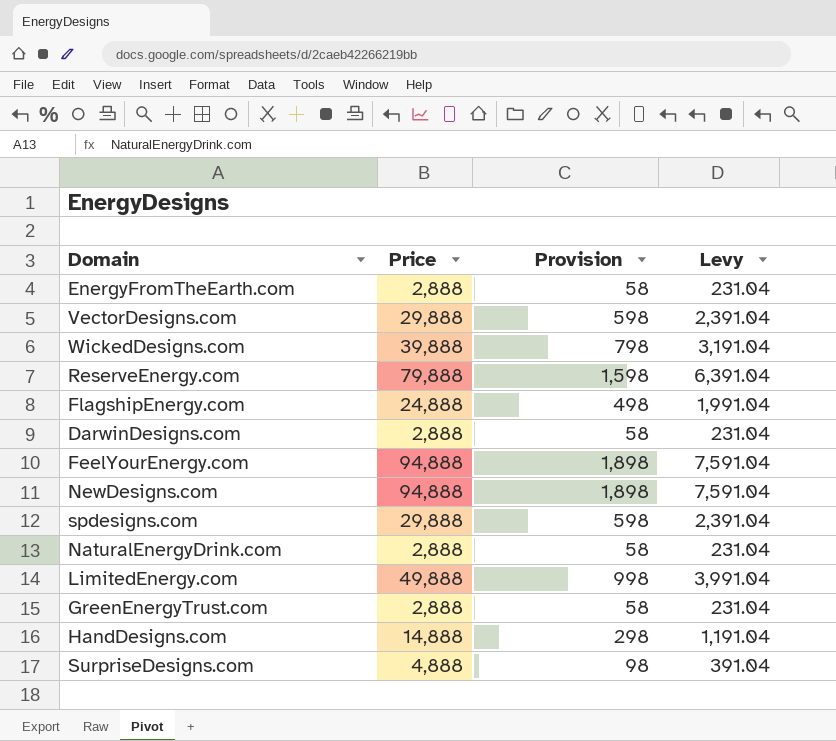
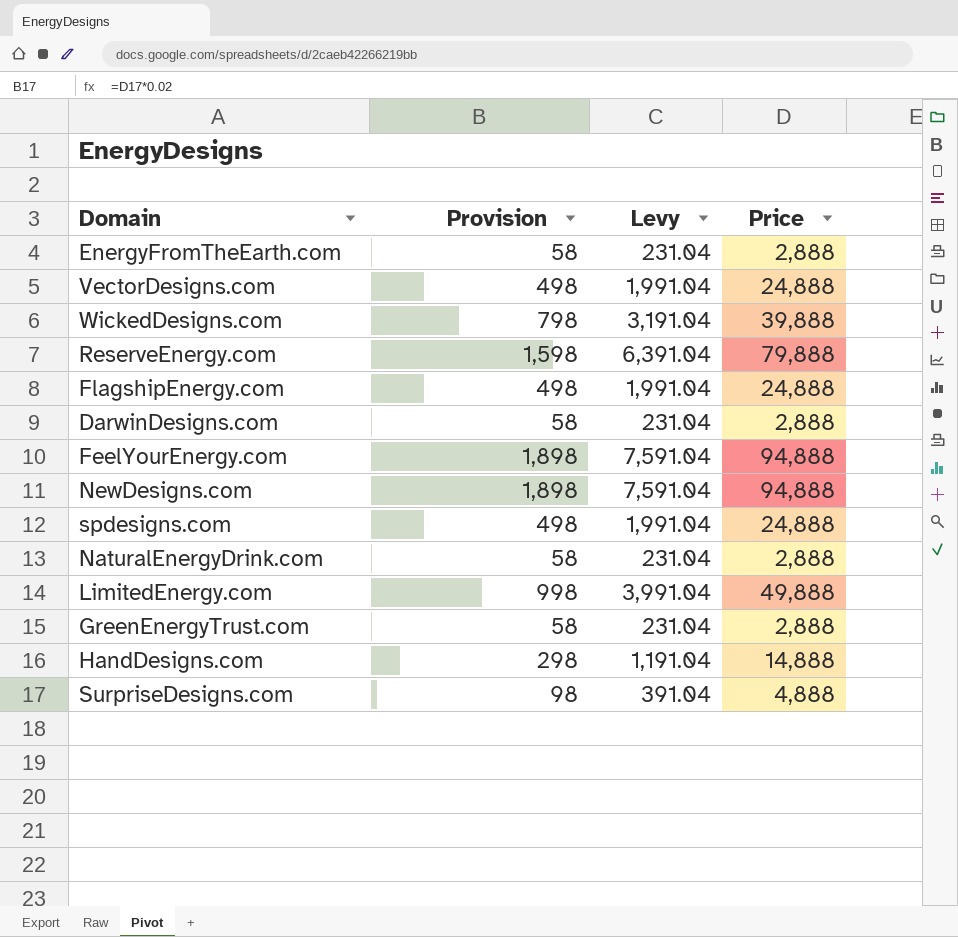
column Price | position: 2 -> 4
VectorDesigns.com | Provision: 598 -> 498
VectorDesigns.com | Levy: 2,391.04 -> 1,991.04
VectorDesigns.com | Price: 29,888 -> 24,888
spdesigns.com | Provision: 598 -> 498
spdesigns.com | Levy: 2,391.04 -> 1,991.04
spdesigns.com | Price: 29,888 -> 24,888

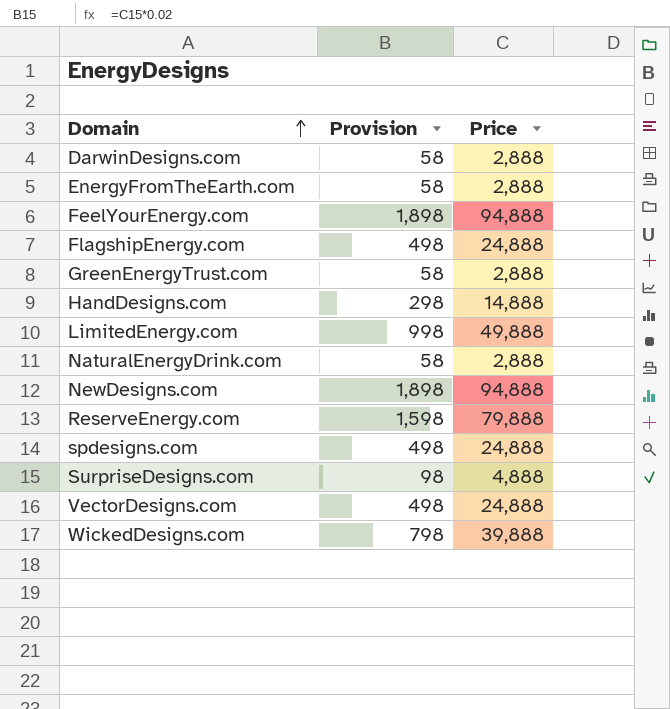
row order: none -> Domain ascending
column Levy | formula: [Price] * 0.08 -> none

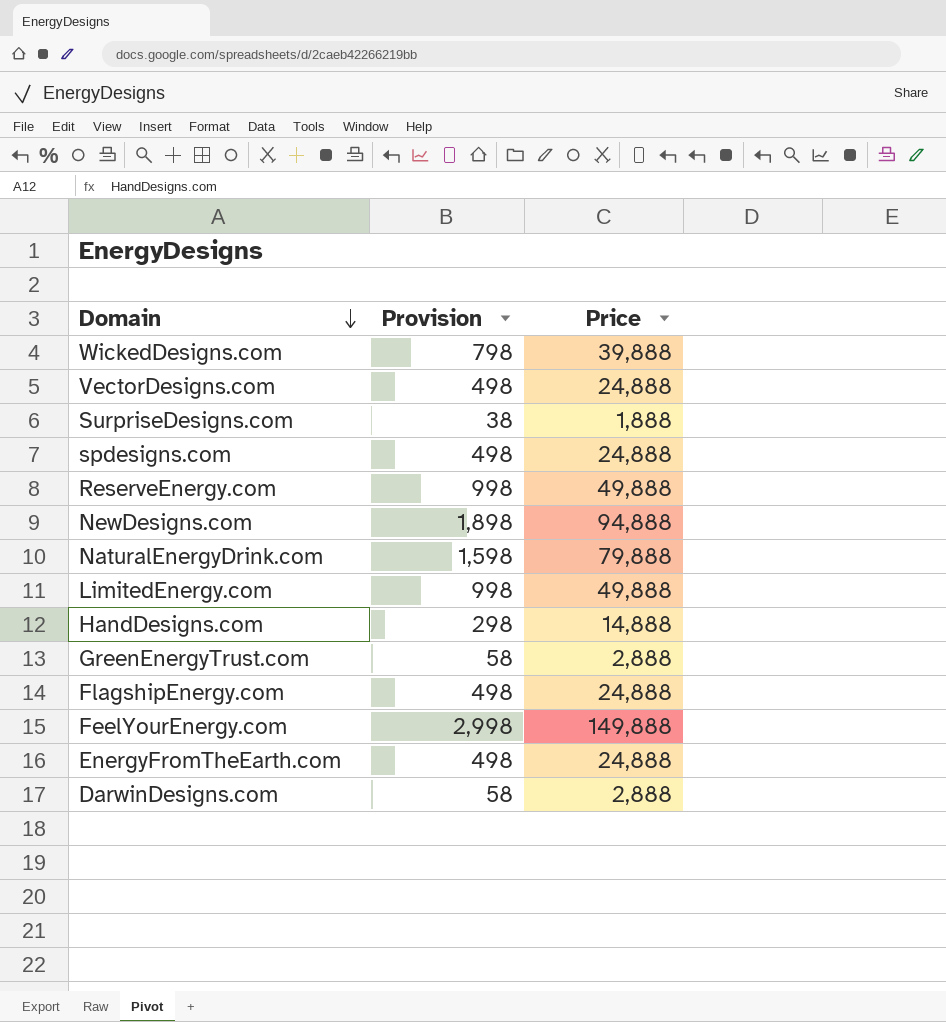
row order: Domain ascending -> Domain descending
SurpriseDesigns.com | Provision: 98 -> 38
SurpriseDesigns.com | Price: 4,888 -> 1,888
ReserveEnergy.com | Provision: 1,598 -> 998
ReserveEnergy.com | Price: 79,888 -> 49,888
NaturalEnergyDrink.com | Provision: 58 -> 1,598
NaturalEnergyDrink.com | Price: 2,888 -> 79,888
FeelYourEnergy.com | Provision: 1,898 -> 2,998
FeelYourEnergy.com | Price: 94,888 -> 149,888
EnergyFromTheEarth.com | Provision: 58 -> 498
EnergyFromTheEarth.com | Price: 2,888 -> 24,888

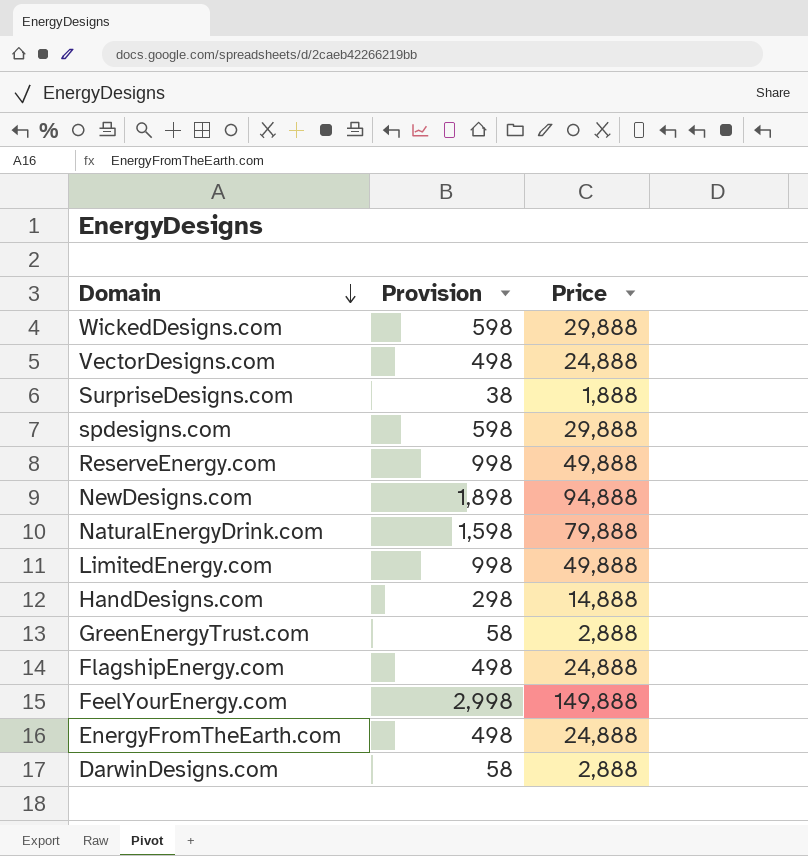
WickedDesigns.com | Provision: 798 -> 598
WickedDesigns.com | Price: 39,888 -> 29,888
spdesigns.com | Provision: 498 -> 598
spdesigns.com | Price: 24,888 -> 29,888

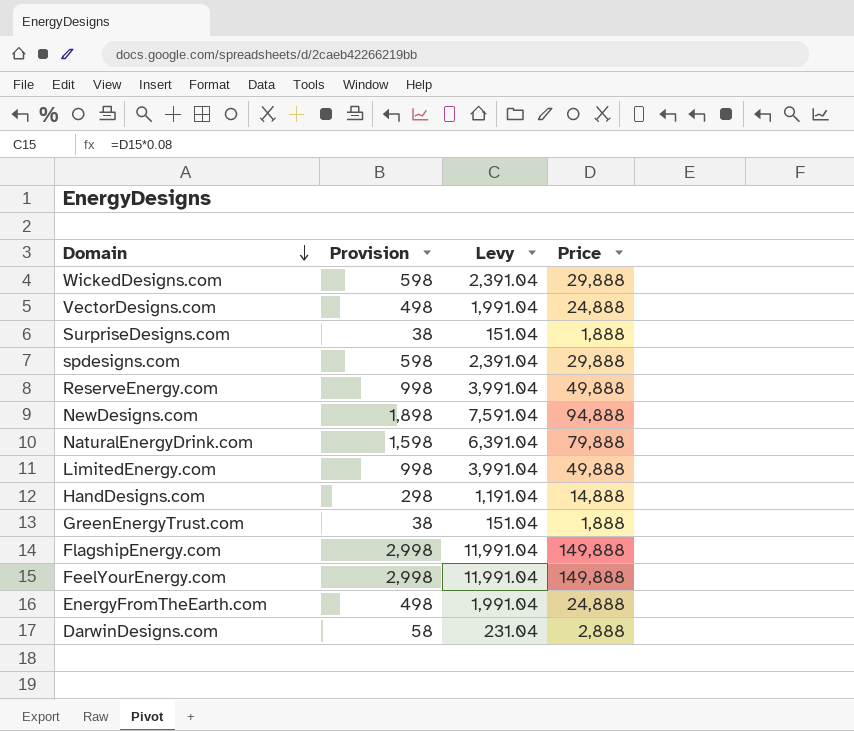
column Levy | formula: none -> [Price] * 0.08
GreenEnergyTrust.com | Provision: 58 -> 38
GreenEnergyTrust.com | Price: 2,888 -> 1,888
FlagshipEnergy.com | Provision: 498 -> 2,998
FlagshipEnergy.com | Price: 24,888 -> 149,888

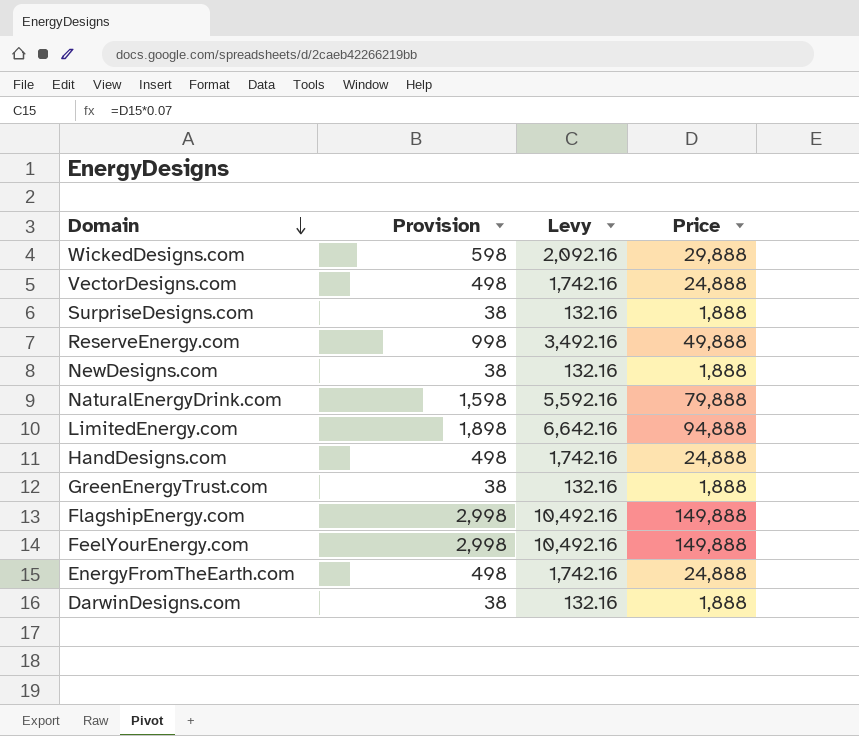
column Levy | formula: [Price] * 0.08 -> [Price] * 0.07
row spdesigns.com: 598 | 2,391.04 | 29,888 -> none
NewDesigns.com | Provision: 1,898 -> 38
NewDesigns.com | Price: 94,888 -> 1,888
LimitedEnergy.com | Provision: 998 -> 1,898
LimitedEnergy.com | Price: 49,888 -> 94,888
HandDesigns.com | Provision: 298 -> 498
HandDesigns.com | Price: 14,888 -> 24,888
DarwinDesigns.com | Provision: 58 -> 38
DarwinDesigns.com | Price: 2,888 -> 1,888

